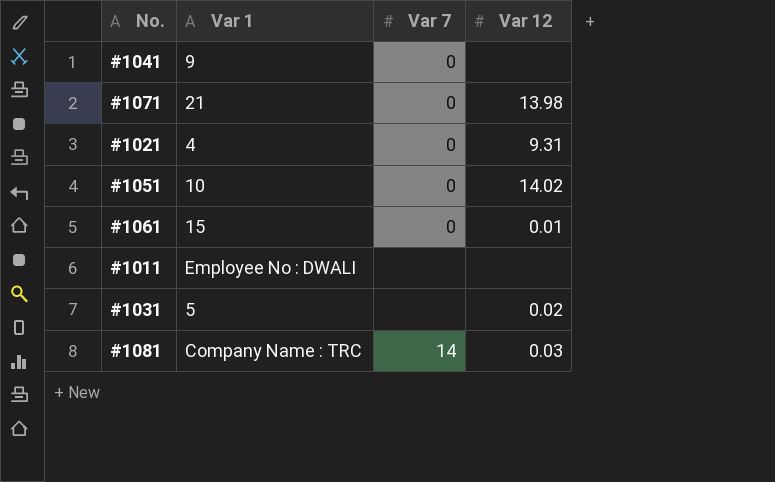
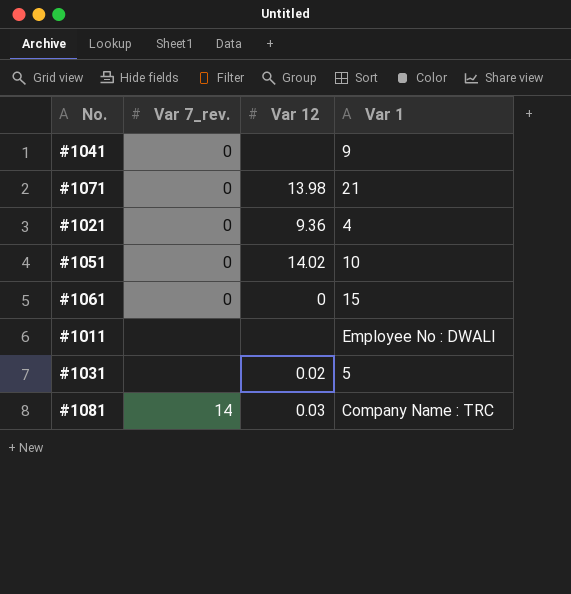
column name: Var 7 -> Var 7_rev.
column Var 1 | position: 2 -> 4
#1021 | Var 12: 9.31 -> 9.36
#1061 | Var 12: 0.01 -> 0

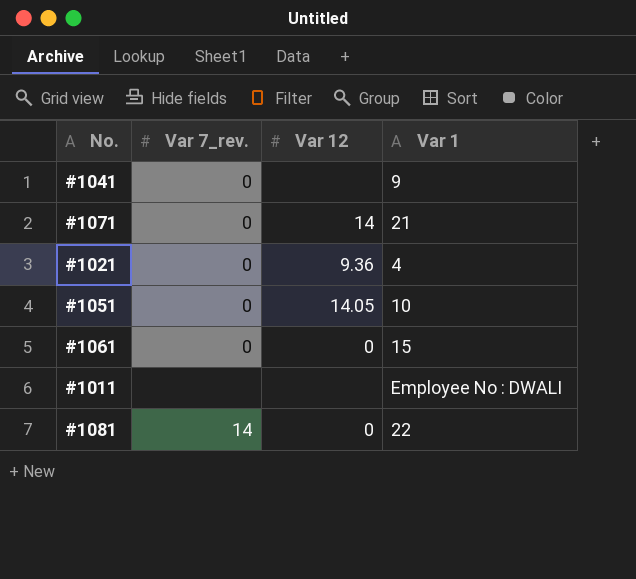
row #1031: none | 0.02 | 5 -> none
#1071 | Var 12: 13.98 -> 14
#1051 | Var 12: 14.02 -> 14.05
#1081 | Var 12: 0.03 -> 0
#1081 | Var 1: Company Name : TRC -> 22

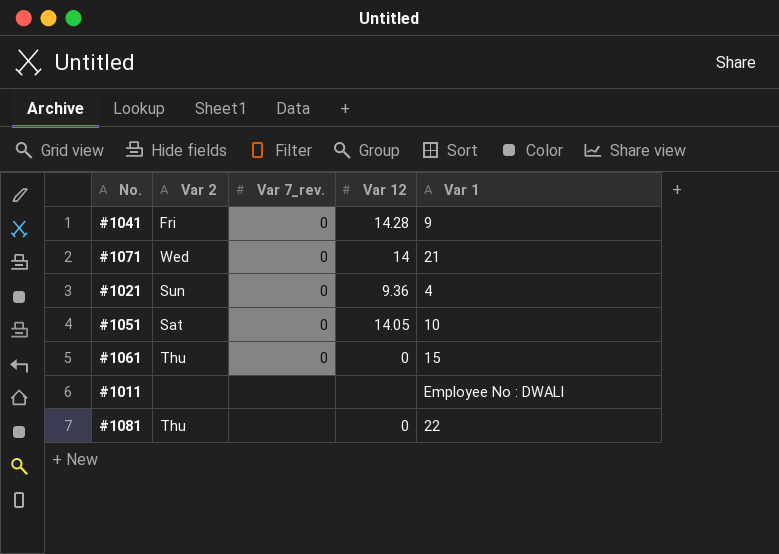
column Var 2 | position: none -> 2
#1041 | Var 12: none -> 14.28
#1081 | Var 7_rev.: 14 -> none

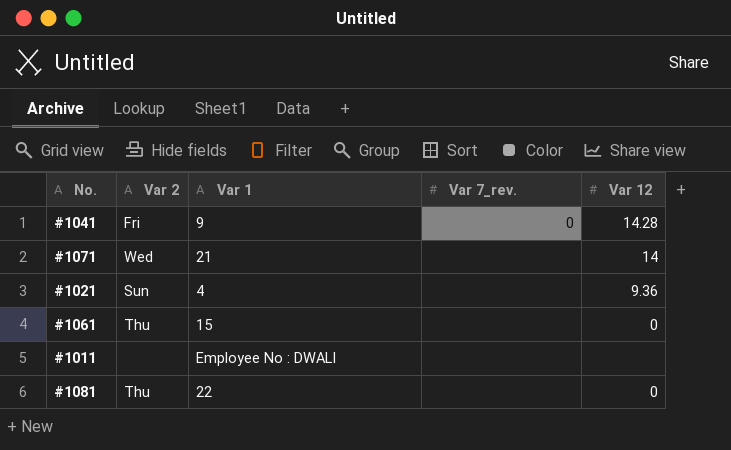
column Var 1 | position: 5 -> 3
row #1051: Sat | 0 | 14.05 | 10 -> none
#1071 | Var 7_rev.: 0 -> none
#1021 | Var 7_rev.: 0 -> none
#1061 | Var 7_rev.: 0 -> none

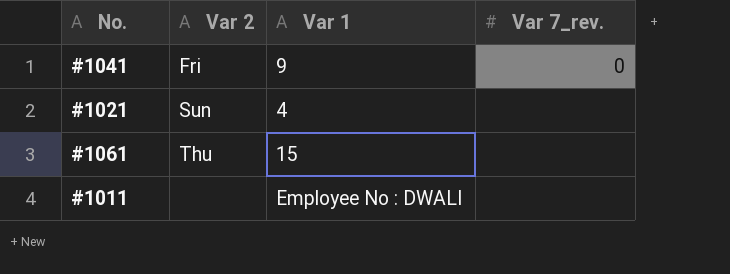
column Var 12 | position: 5 -> none
row #1071: Wed | 21 | none | 14 -> none
row #1081: Thu | 22 | none | 0 -> none

